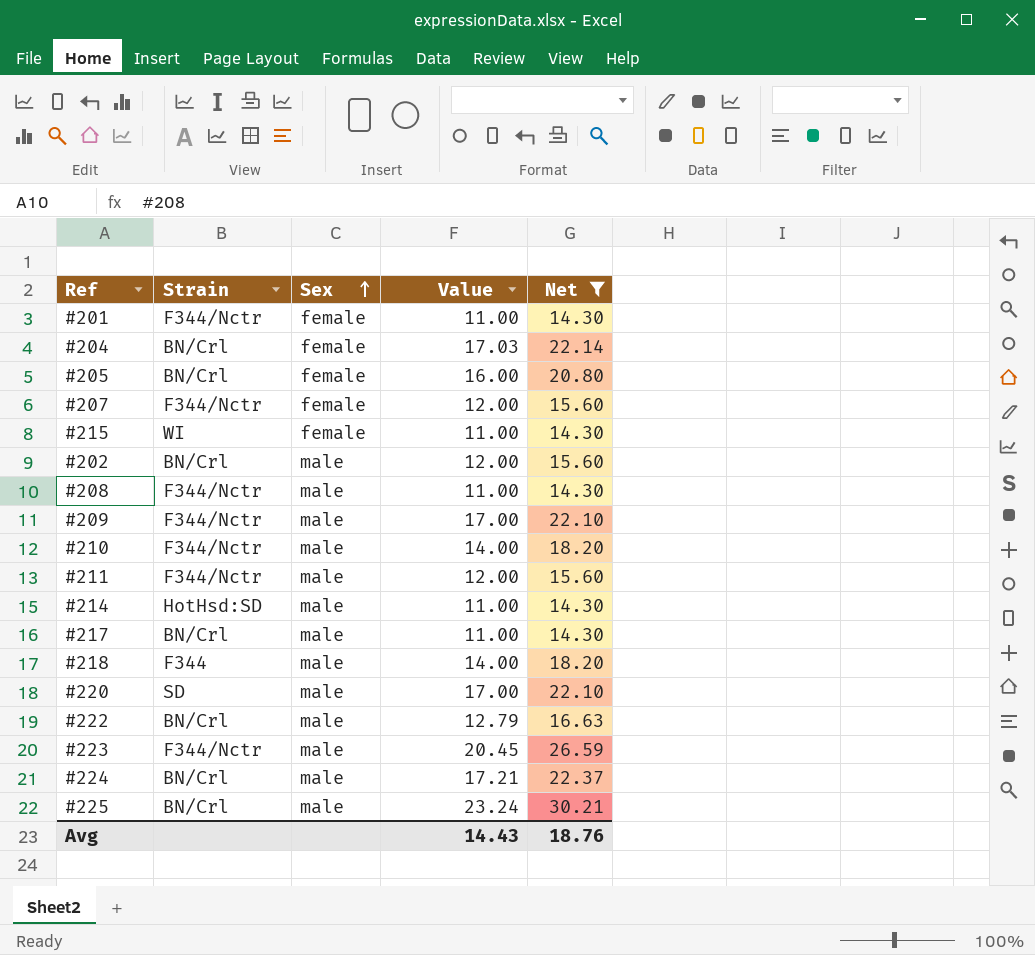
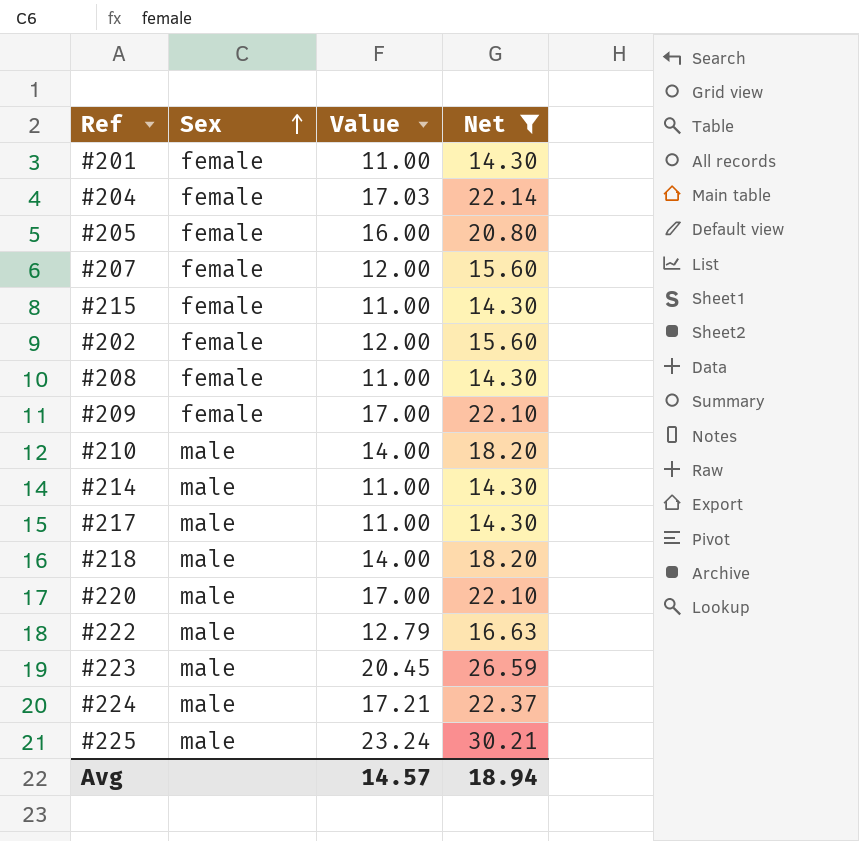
column Strain | position: 2 -> none
row #211: F344/Nctr | male | 12.00 | 15.60 -> none
#202 | Sex: male -> female
#208 | Sex: male -> female
#209 | Sex: male -> female
Avg | Value: 14.43 -> 14.57
Avg | Net: 18.76 -> 18.94

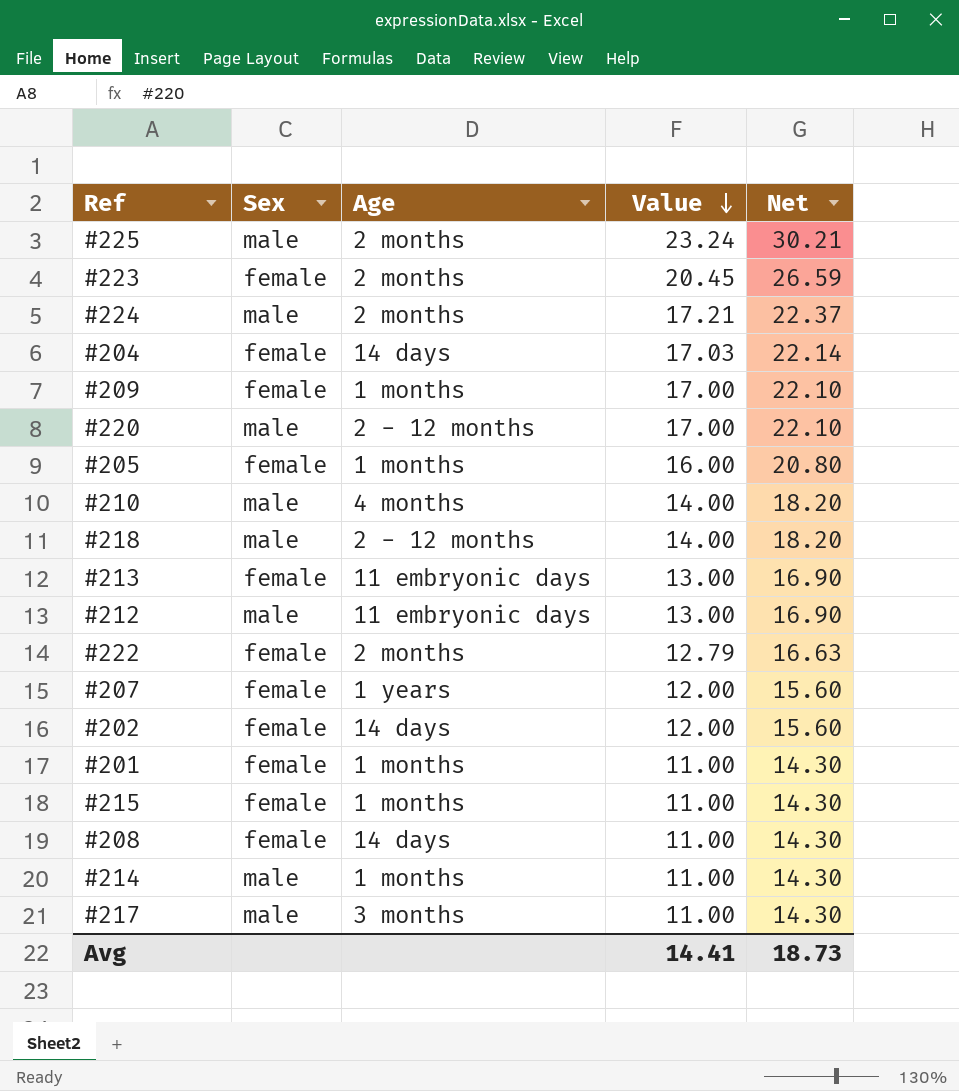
filter: Net != 16.90 -> none
row order: Sex ascending -> Value descending
column Age | position: none -> 3
#223 | Sex: male -> female
#222 | Sex: male -> female
Avg | Value: 14.57 -> 14.41
Avg | Net: 18.94 -> 18.73

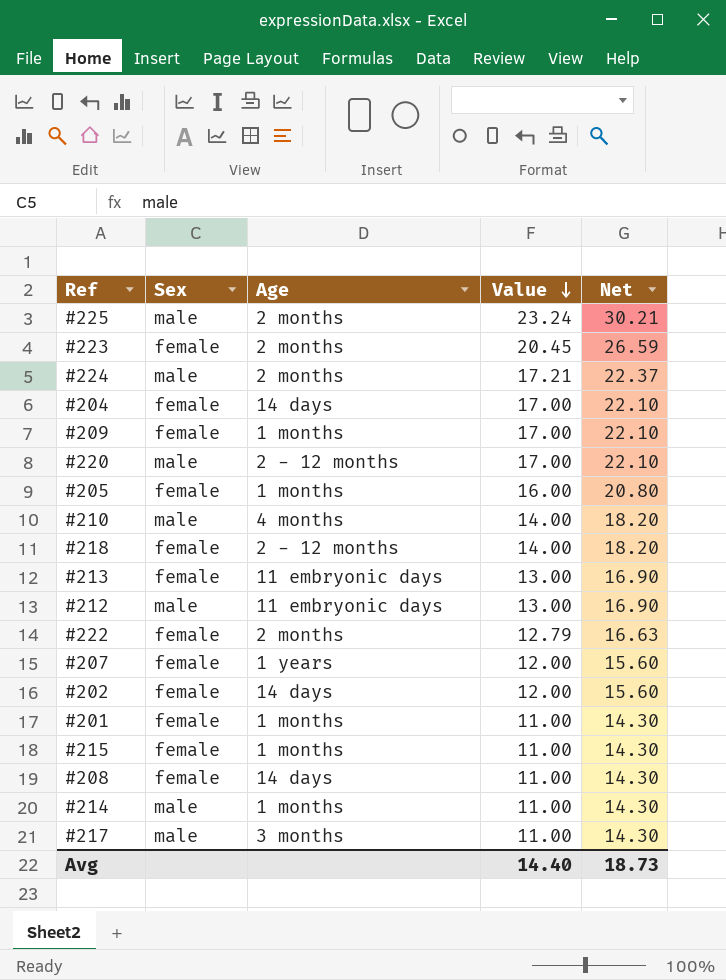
#204 | Value: 17.03 -> 17.00
#204 | Net: 22.14 -> 22.10
#218 | Sex: male -> female
Avg | Value: 14.41 -> 14.40

